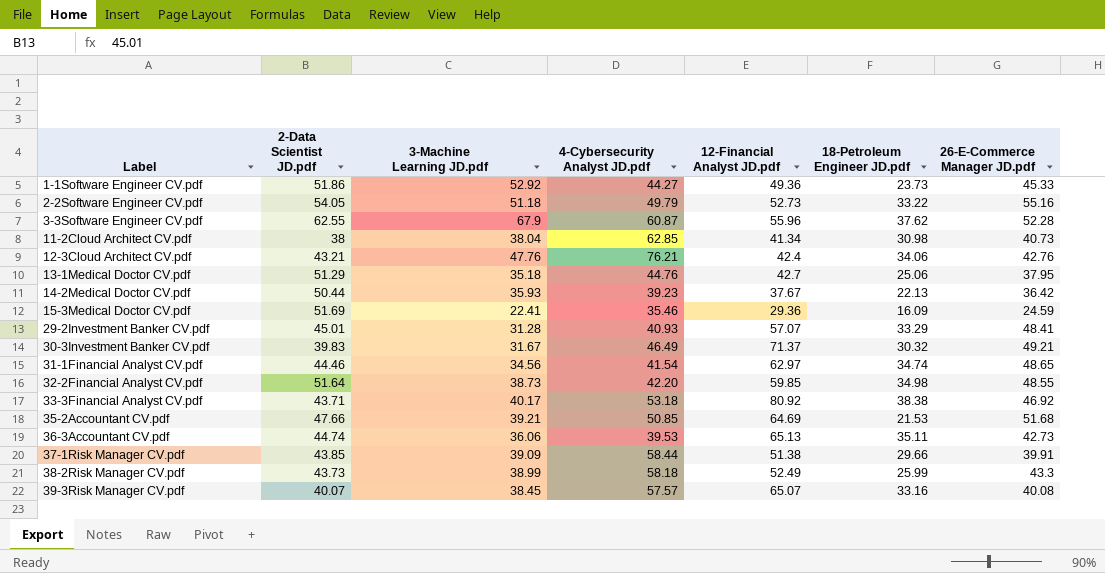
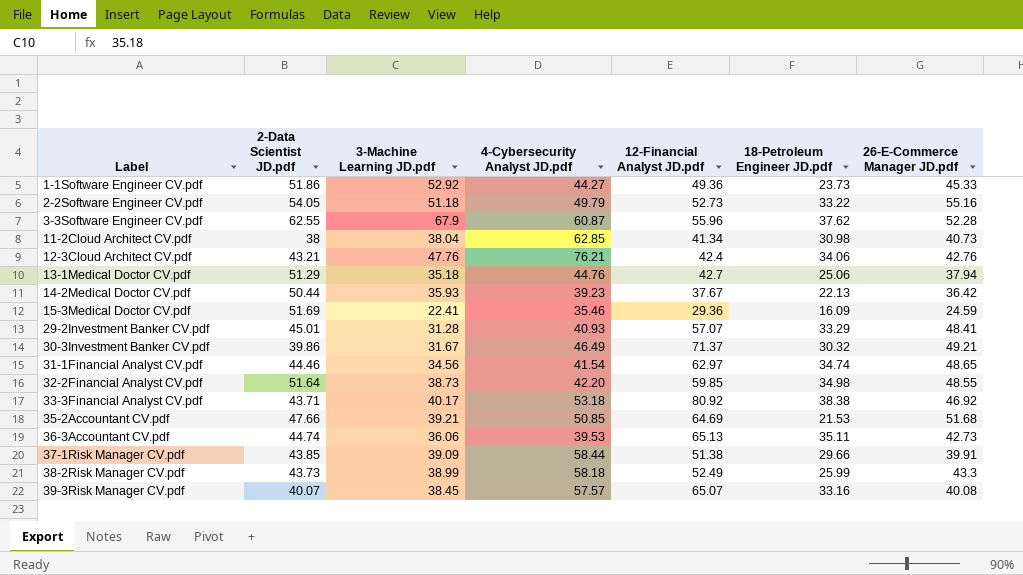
13-1Medical Doctor CV.pdf | 26-E-Commerce Manager JD.pdf: 37.95 -> 37.94
30-3Investment Banker CV.pdf | 2-Data Scientist JD.pdf: 39.83 -> 39.86

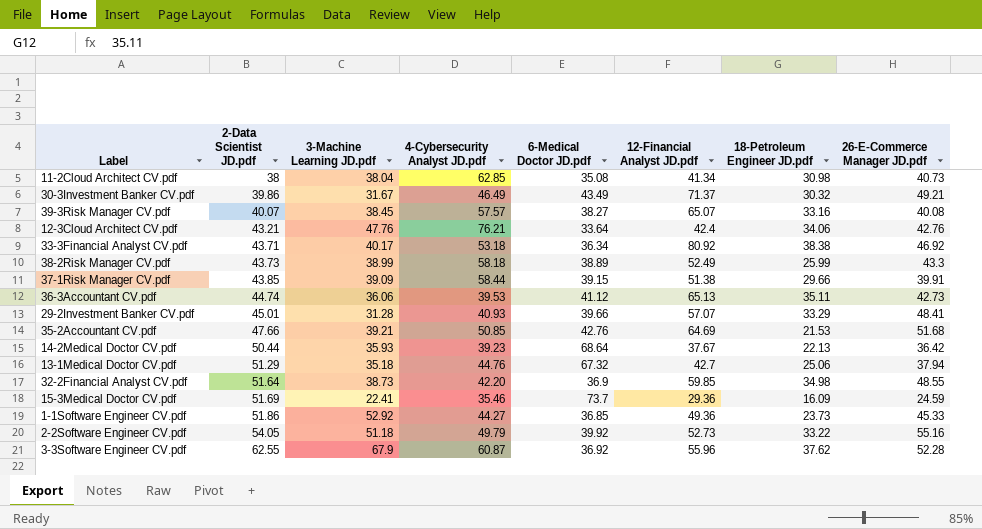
row order: Label ascending -> 2-Data Scientist JD.pdf ascending
column 6-Medical Doctor JD.pdf | position: none -> 5
row 31-1Financial Analyst CV.pdf: 44.46 | 34.56 | 41.54 | 62.97 | 34.74 | 48.65 -> none

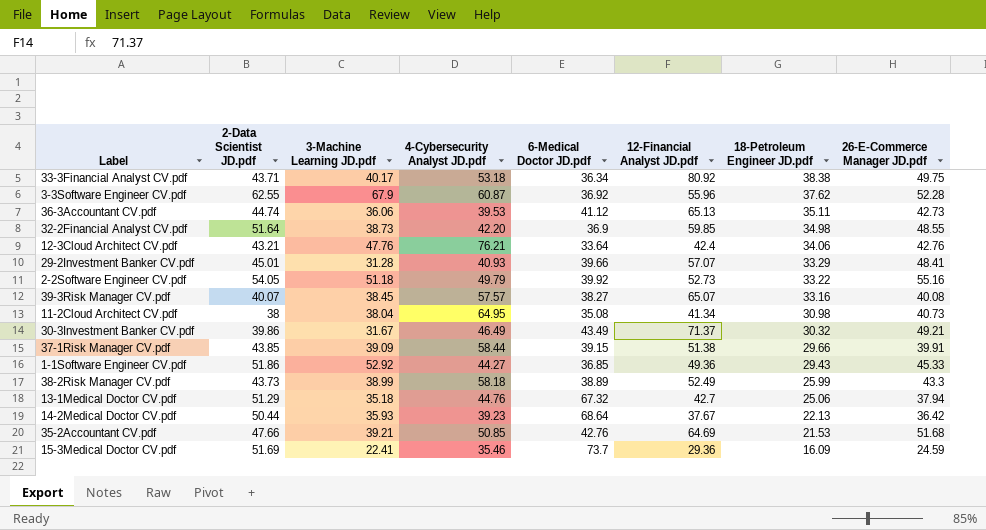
row order: 2-Data Scientist JD.pdf ascending -> 18-Petroleum Engineer JD.pdf descending
33-3Financial Analyst CV.pdf | 26-E-Commerce Manager JD.pdf: 46.92 -> 49.75
11-2Cloud Architect CV.pdf | 4-Cybersecurity Analyst JD.pdf: 62.85 -> 64.95
1-1Software Engineer CV.pdf | 18-Petroleum Engineer JD.pdf: 23.73 -> 29.43

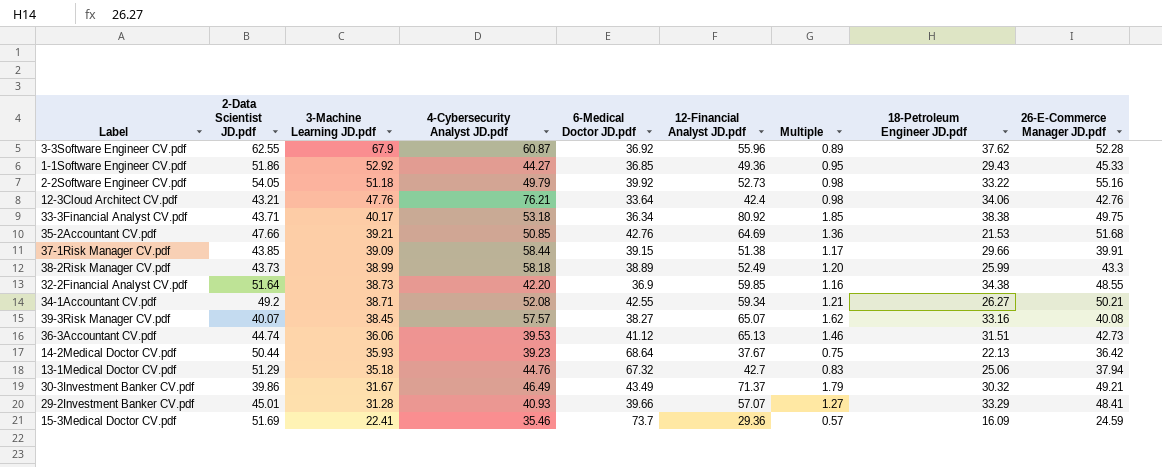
row order: 18-Petroleum Engineer JD.pdf descending -> 3-Machine Learning JD.pdf descending
column Multiple | formula: none -> [12-Financial Analyst JD.pdf] / [2-Data Scientist JD.pdf]
row 11-2Cloud Architect CV.pdf: 38 | 38.04 | 64.95 | 35.08 | 41.34 | 30.98 | 40.73 -> none
32-2Financial Analyst CV.pdf | 18-Petroleum Engineer JD.pdf: 34.98 -> 34.38
row 34-1Accountant CV.pdf: none -> 49.2 | 38.71 | 52.08 | 42.55 | 59.34 | 1.21 | 26.27 | 50.21
36-3Accountant CV.pdf | 18-Petroleum Engineer JD.pdf: 35.11 -> 31.51

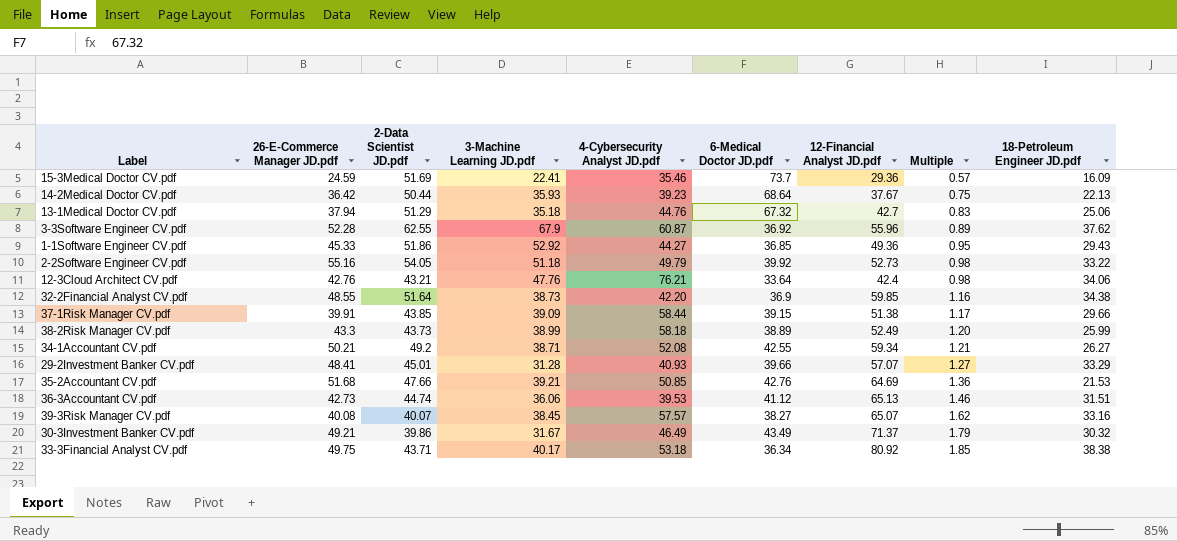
row order: 3-Machine Learning JD.pdf descending -> Multiple ascending
column 26-E-Commerce Manager JD.pdf | position: 9 -> 2

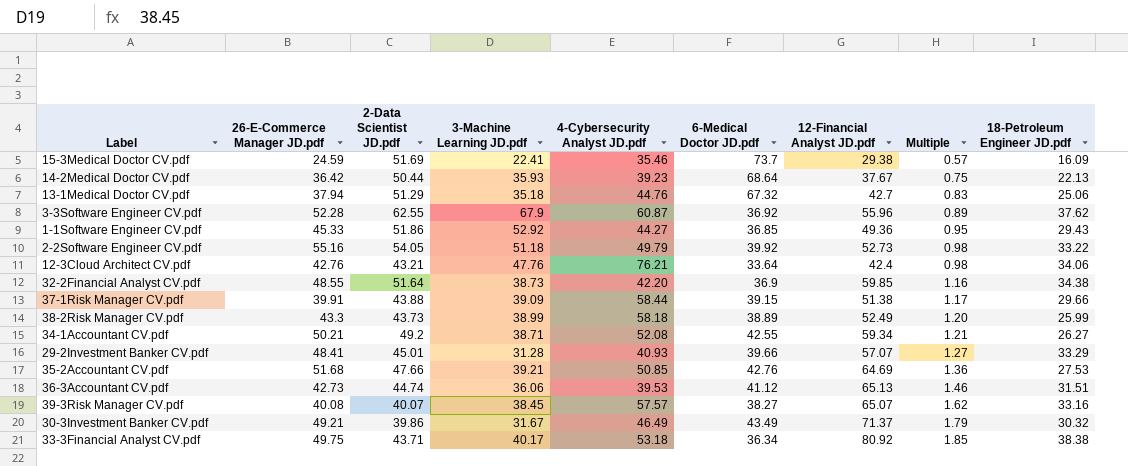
15-3Medical Doctor CV.pdf | 12-Financial Analyst JD.pdf: 29.36 -> 29.38
37-1Risk Manager CV.pdf | 2-Data Scientist JD.pdf: 43.85 -> 43.88
35-2Accountant CV.pdf | 18-Petroleum Engineer JD.pdf: 21.53 -> 27.53

